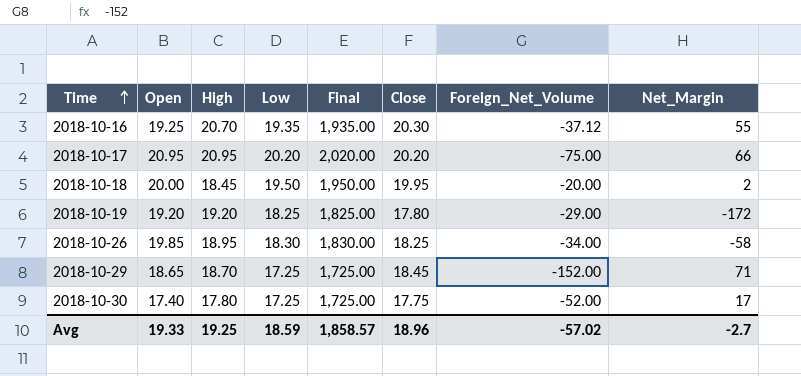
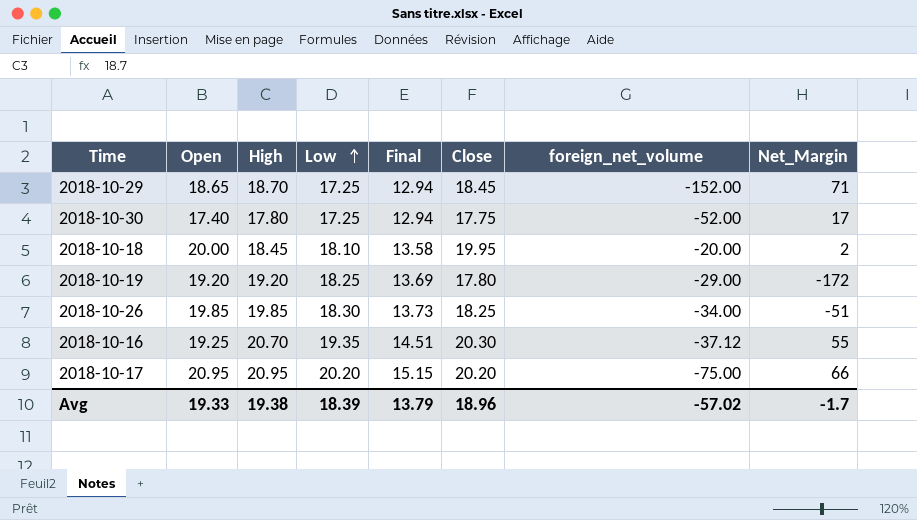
row order: Time ascending -> Low ascending
column Final | formula: [Low] * 100 -> [Low] * 0.75
column name: Foreign_Net_Volume -> foreign_net_volume
2018-10-18 | Low: 19.50 -> 18.10
2018-10-26 | High: 18.95 -> 19.85
2018-10-26 | Net_Margin: -58 -> -51
Avg | High: 19.25 -> 19.38
Avg | Low: 18.59 -> 18.39
Avg | Final: 1,858.57 -> 13.79
Avg | Net_Margin: -2.7 -> -1.7

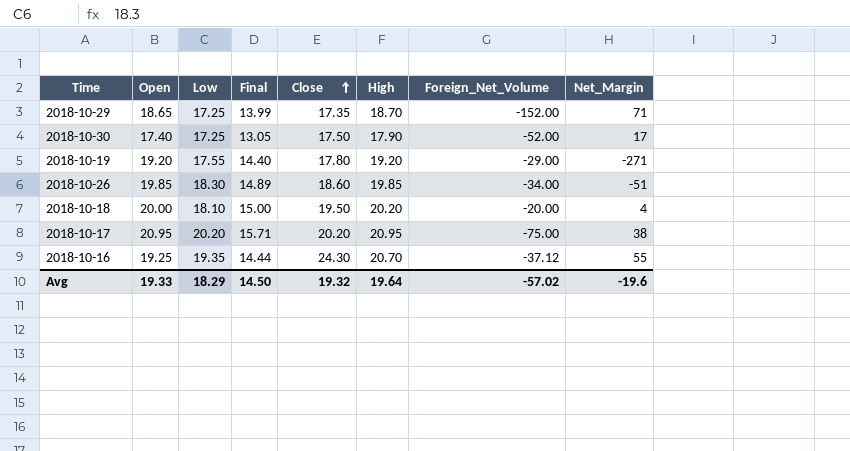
row order: Low ascending -> Close ascending
column Final | formula: [Low] * 0.75 -> [Open] * 0.75
column High | position: 3 -> 6
column name: foreign_net_volume -> Foreign_Net_Volume
2018-10-29 | Close: 18.45 -> 17.35
2018-10-30 | Close: 17.75 -> 17.50
2018-10-30 | High: 17.80 -> 17.90
2018-10-19 | Low: 18.25 -> 17.55
2018-10-19 | Net_Margin: -172 -> -271
2018-10-26 | Close: 18.25 -> 18.60
2018-10-18 | Close: 19.95 -> 19.50
2018-10-18 | High: 18.45 -> 20.20
2018-10-18 | Net_Margin: 2 -> 4
2018-10-17 | Net_Margin: 66 -> 38
2018-10-16 | Close: 20.30 -> 24.30
Avg | Low: 18.39 -> 18.29
Avg | Final: 13.79 -> 14.50
Avg | Close: 18.96 -> 19.32
Avg | High: 19.38 -> 19.64
Avg | Net_Margin: -1.7 -> -19.6

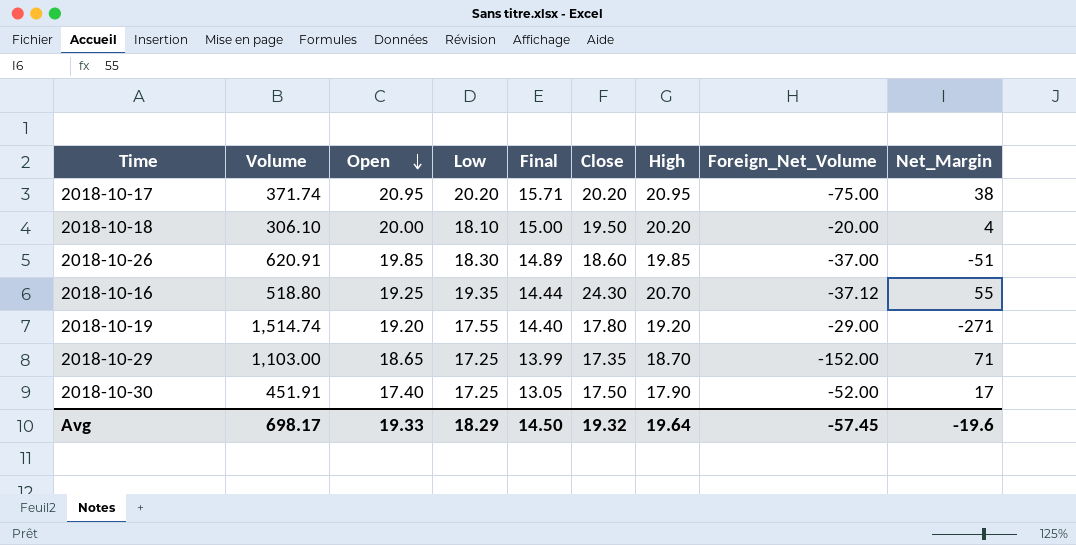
row order: Close ascending -> Open descending
column Volume | position: none -> 2
2018-10-26 | Foreign_Net_Volume: -34.00 -> -37.00
Avg | Foreign_Net_Volume: -57.02 -> -57.45

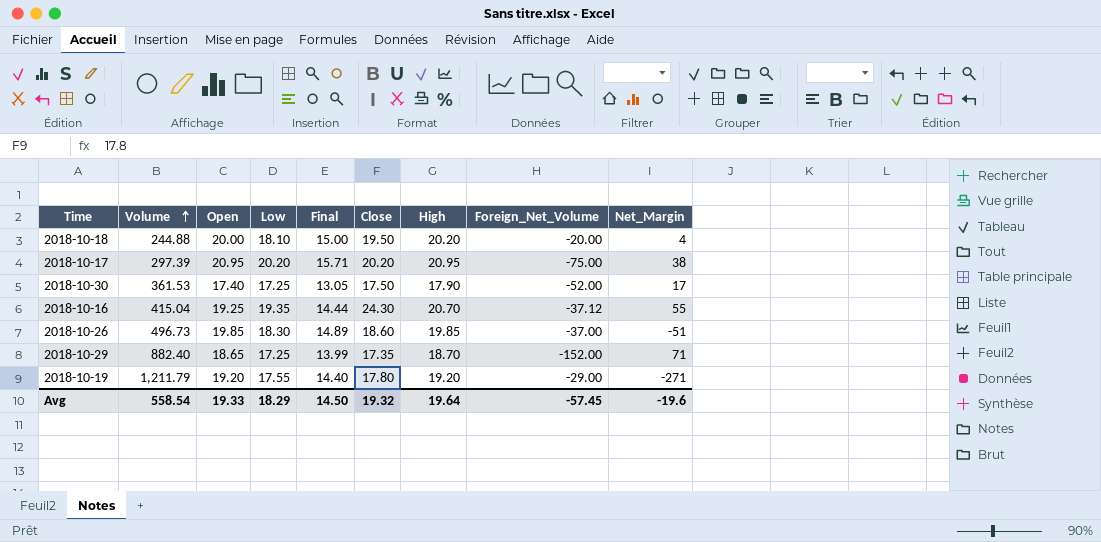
row order: Open descending -> Volume ascending
2018-10-18 | Volume: 306.10 -> 244.88
2018-10-17 | Volume: 371.74 -> 297.39
2018-10-30 | Volume: 451.91 -> 361.53
2018-10-16 | Volume: 518.80 -> 415.04
2018-10-26 | Volume: 620.91 -> 496.73
2018-10-29 | Volume: 1,103.00 -> 882.40
2018-10-19 | Volume: 1,514.74 -> 1,211.79
Avg | Volume: 698.17 -> 558.54

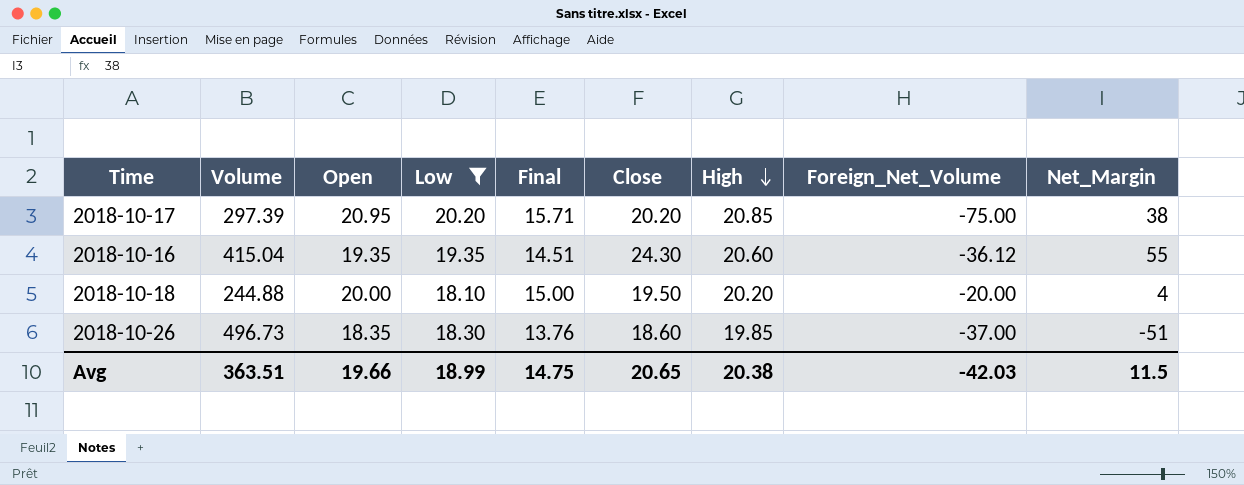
filter: none -> Low >= 18.10
row order: Volume ascending -> High descending
2018-10-17 | High: 20.95 -> 20.85
2018-10-16 | Open: 19.25 -> 19.35
2018-10-16 | Final: 14.44 -> 14.51
2018-10-16 | High: 20.70 -> 20.60
2018-10-16 | Foreign_Net_Volume: -37.12 -> -36.12
2018-10-26 | Open: 19.85 -> 18.35
2018-10-26 | Final: 14.89 -> 13.76
Avg | Volume: 558.54 -> 363.51
Avg | Open: 19.33 -> 19.66
Avg | Low: 18.29 -> 18.99
Avg | Final: 14.50 -> 14.75
Avg | Close: 19.32 -> 20.65
Avg | High: 19.64 -> 20.38
Avg | Foreign_Net_Volume: -57.45 -> -42.03
Avg | Net_Margin: -19.6 -> 11.5

